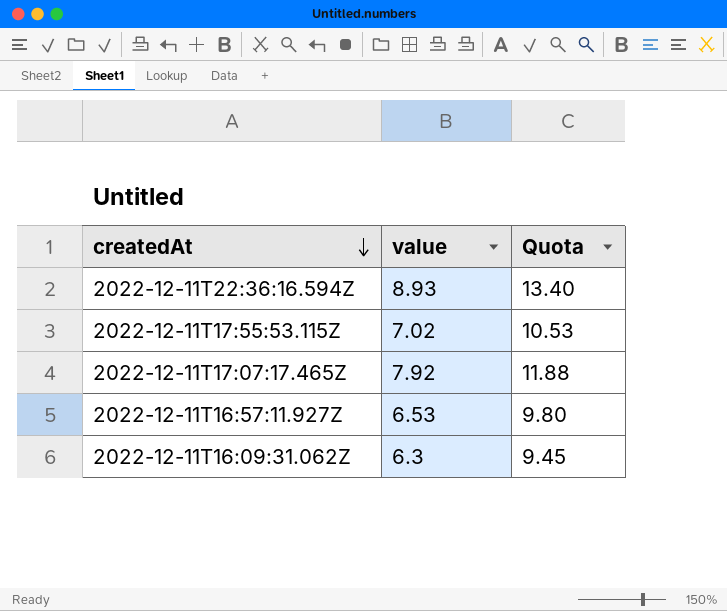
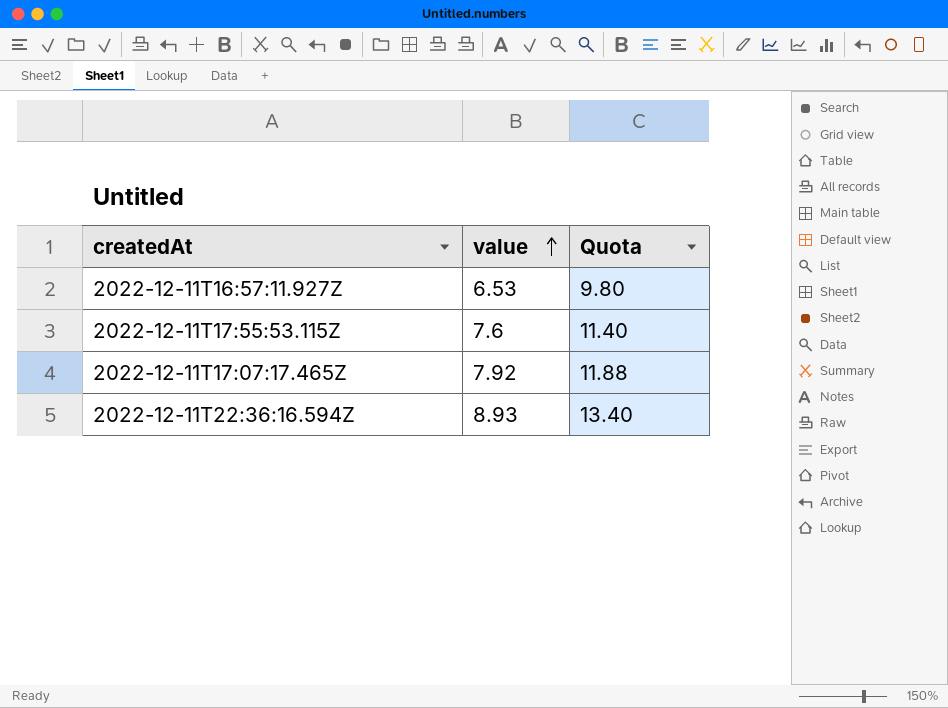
row order: createdAt descending -> value ascending
row 2022-12-11T16:09:31.062Z: 6.3 | 9.45 -> none
2022-12-11T17:55:53.115Z | value: 7.02 -> 7.6
2022-12-11T17:55:53.115Z | Quota: 10.53 -> 11.40

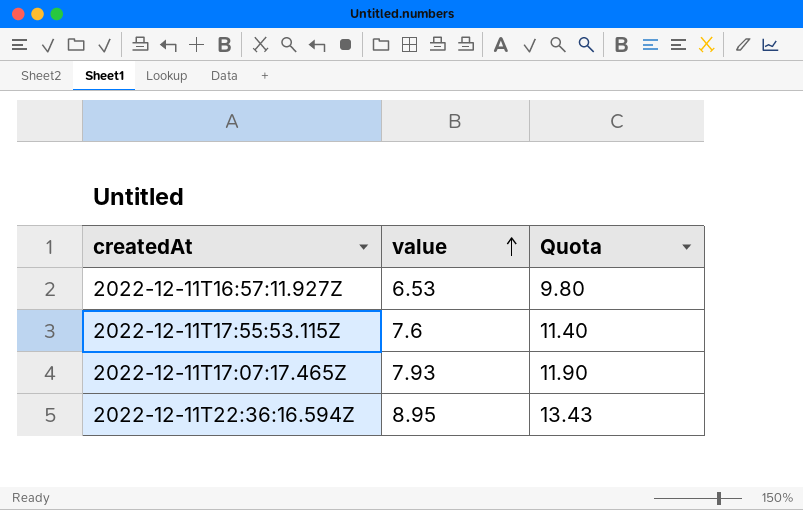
2022-12-11T17:07:17.465Z | value: 7.92 -> 7.93
2022-12-11T17:07:17.465Z | Quota: 11.88 -> 11.90
2022-12-11T22:36:16.594Z | value: 8.93 -> 8.95
2022-12-11T22:36:16.594Z | Quota: 13.40 -> 13.43

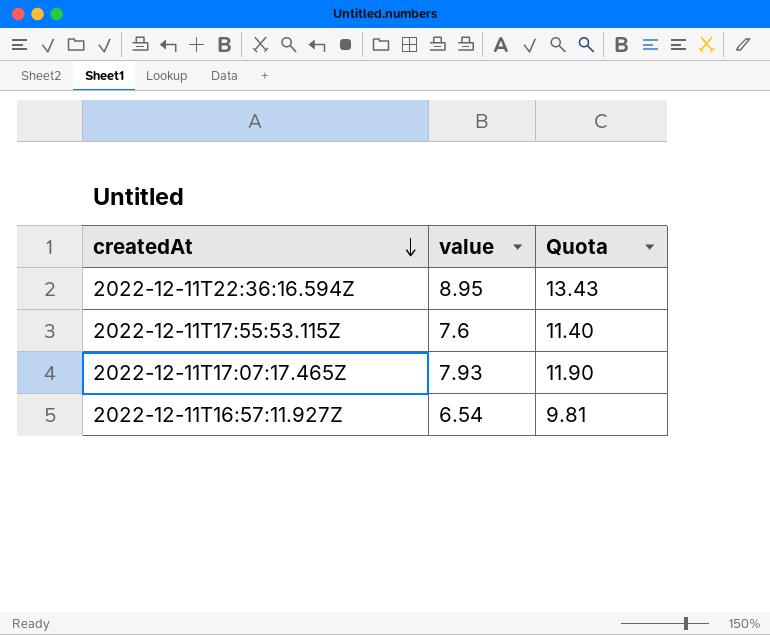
row order: value ascending -> createdAt descending
2022-12-11T16:57:11.927Z | value: 6.53 -> 6.54
2022-12-11T16:57:11.927Z | Quota: 9.80 -> 9.81

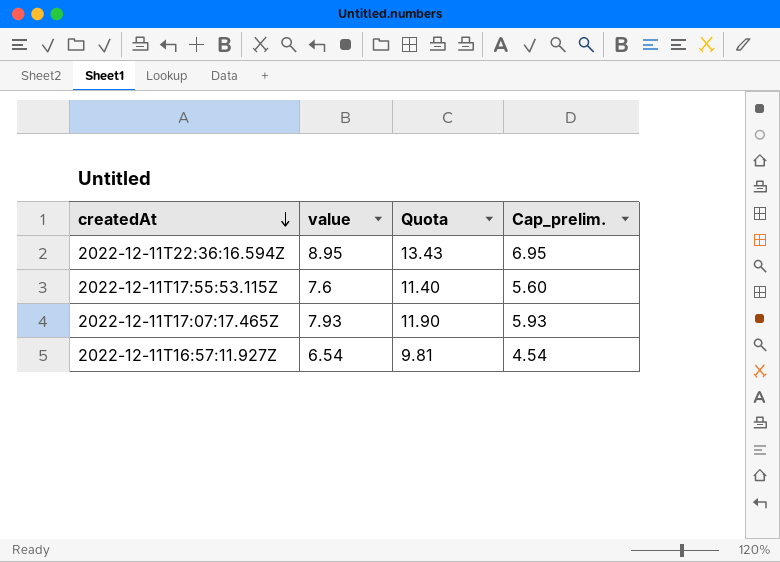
column Cap_prelim. | formula: none -> [value] - 2

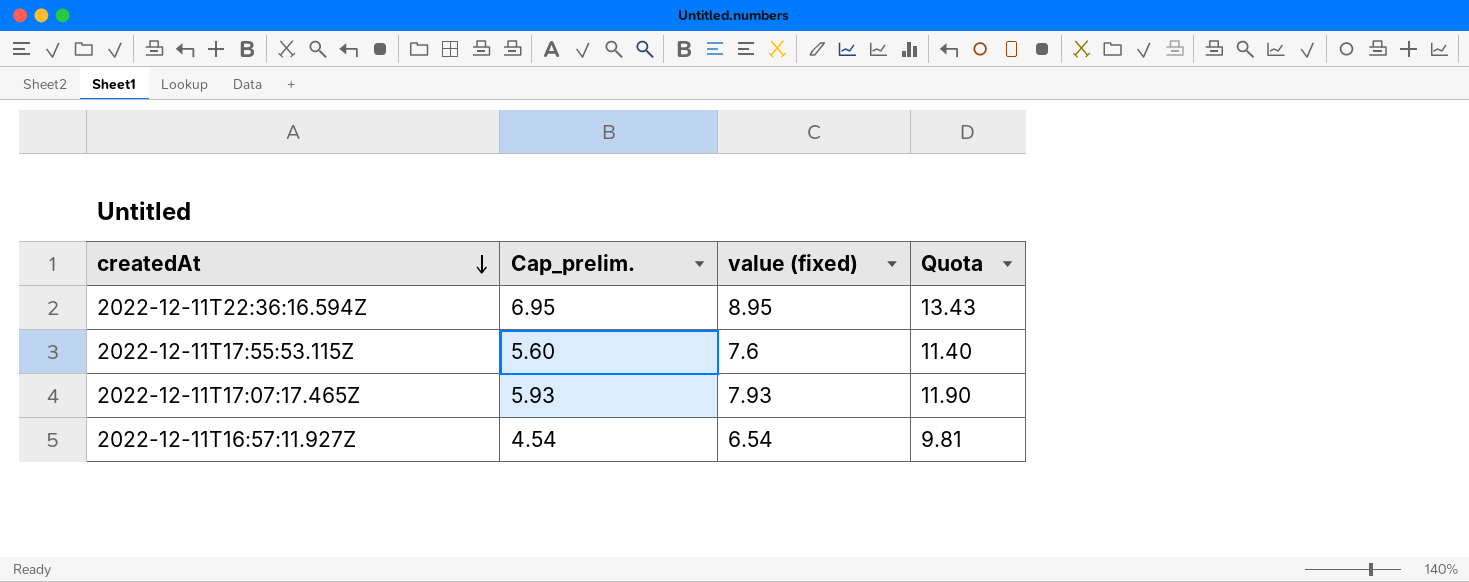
column Cap_prelim. | position: 4 -> 2
column name: value -> value (fixed)

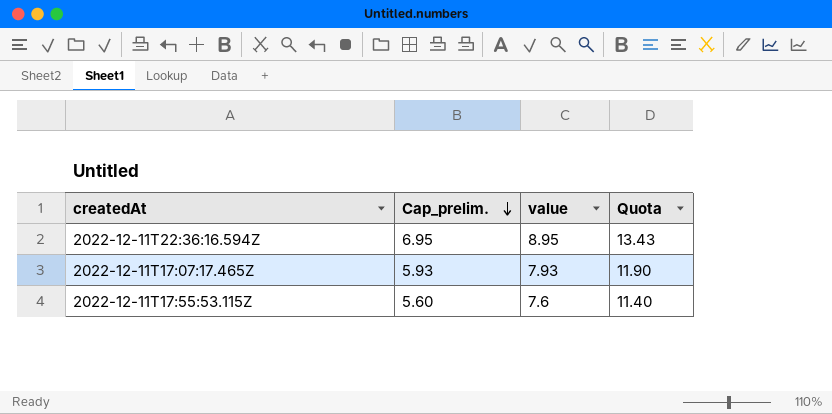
row order: createdAt descending -> Cap_prelim. descending
column name: value (fixed) -> value
row 2022-12-11T16:57:11.927Z: 4.54 | 6.54 | 9.81 -> none

